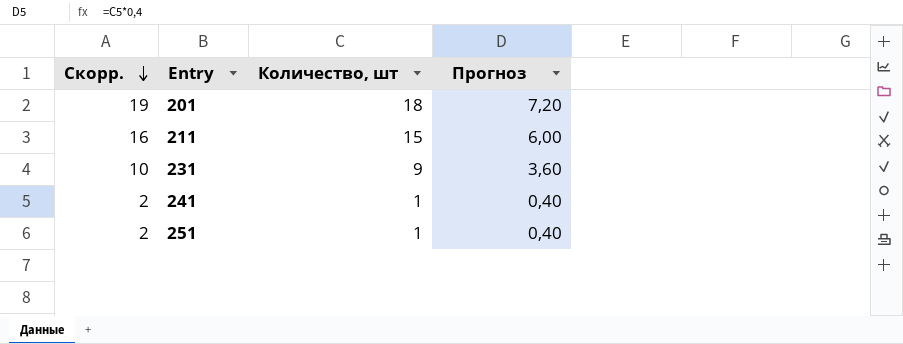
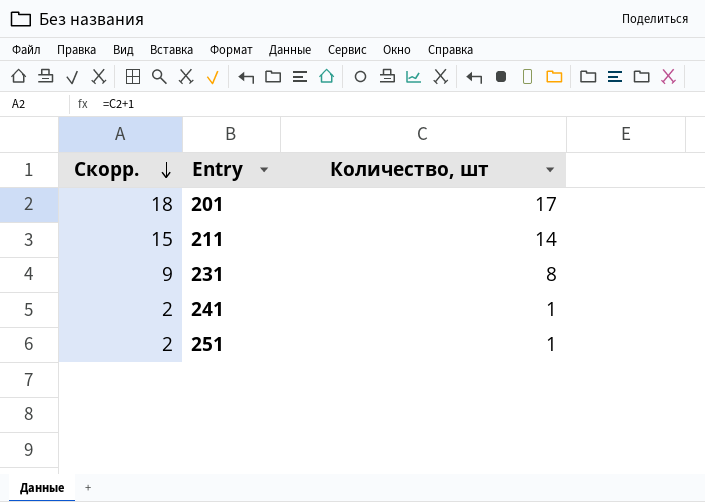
column Прогноз | formula: [Количество, шт] * 0,4 -> none
201 | Скорр.: 19 -> 18
201 | Количество, шт: 18 -> 17
211 | Скорр.: 16 -> 15
211 | Количество, шт: 15 -> 14
231 | Скорр.: 10 -> 9
231 | Количество, шт: 9 -> 8

